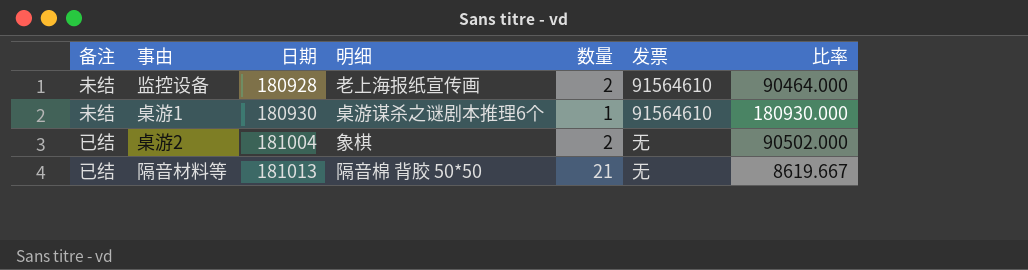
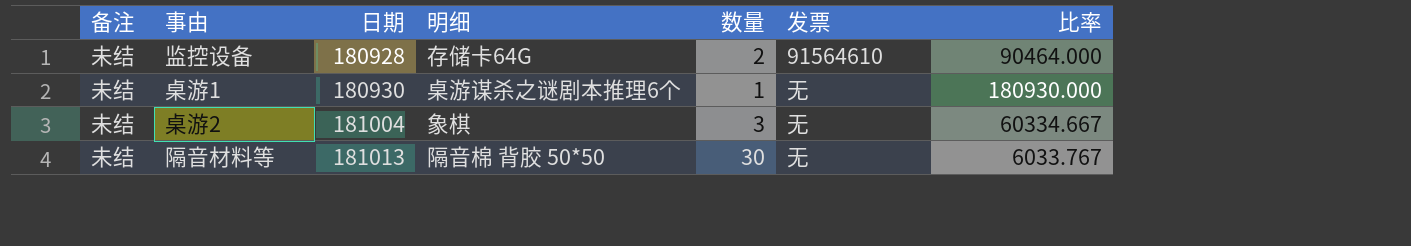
监控设备 | 明细: 老上海报纸宣传画 -> 存储卡64G
桌游1 | 发票: 91564610 -> 无
桌游2 | 备注: 已结 -> 未结
桌游2 | 数量: 2 -> 3
桌游2 | 比率: 90502.000 -> 60334.667
隔音材料等 | 备注: 已结 -> 未结
隔音材料等 | 数量: 21 -> 30
隔音材料等 | 比率: 8619.667 -> 6033.767

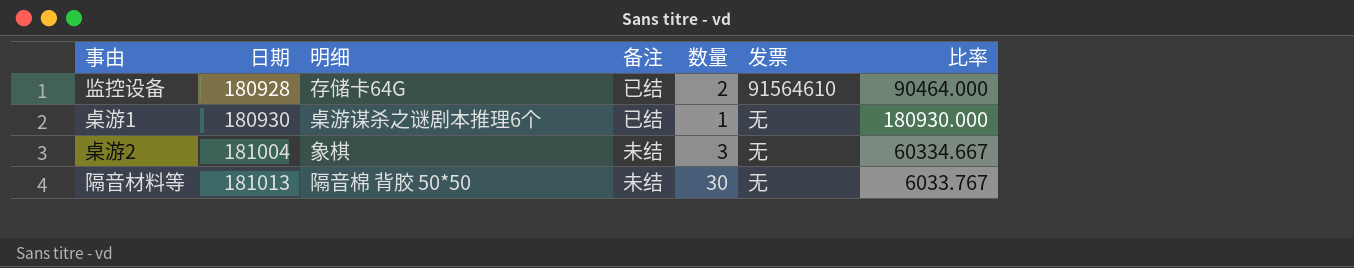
column 备注 | position: 1 -> 4
监控设备 | 备注: 未结 -> 已结
桌游1 | 备注: 未结 -> 已结

